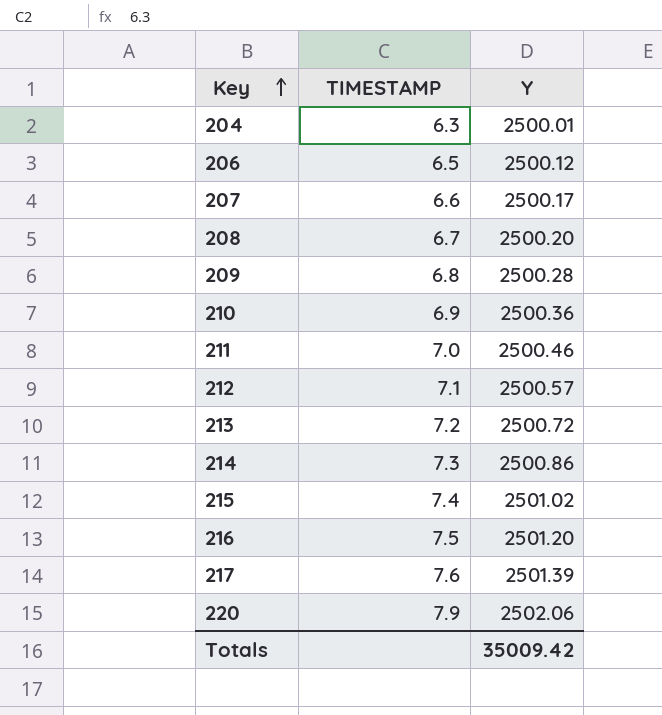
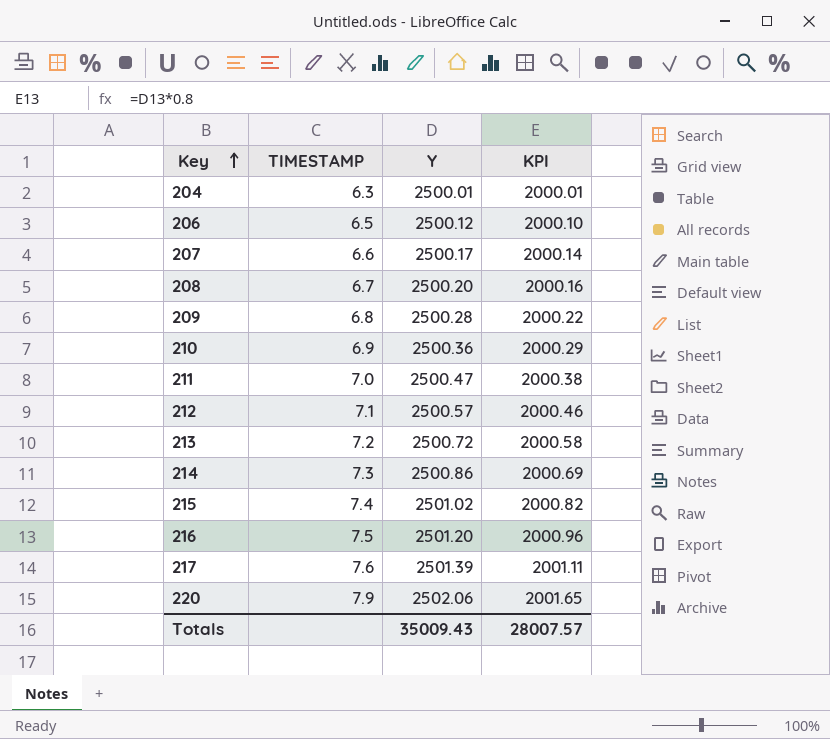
column KPI | formula: none -> [Y] * 0.8
211 | Y: 2500.46 -> 2500.47
Totals | Y: 35009.42 -> 35009.43

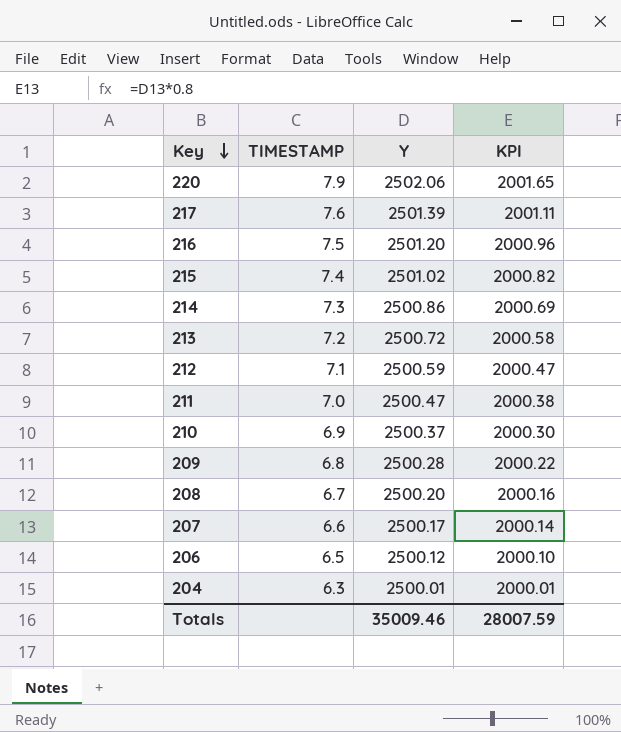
row order: Key ascending -> Key descending
212 | Y: 2500.57 -> 2500.59
212 | KPI: 2000.46 -> 2000.47
210 | Y: 2500.36 -> 2500.37
210 | KPI: 2000.29 -> 2000.30
Totals | Y: 35009.43 -> 35009.46
Totals | KPI: 28007.57 -> 28007.59

